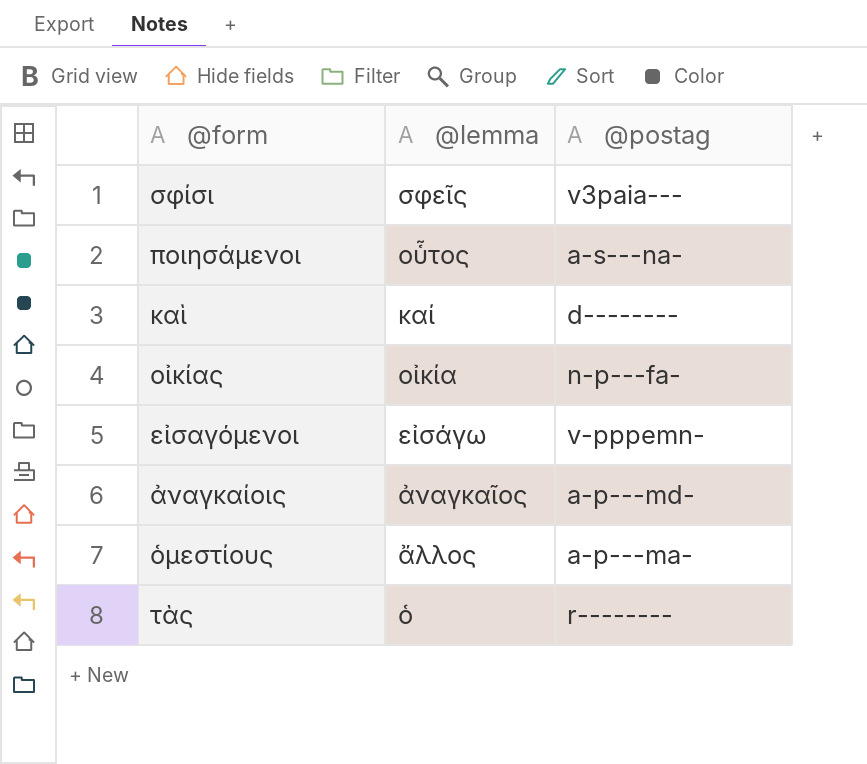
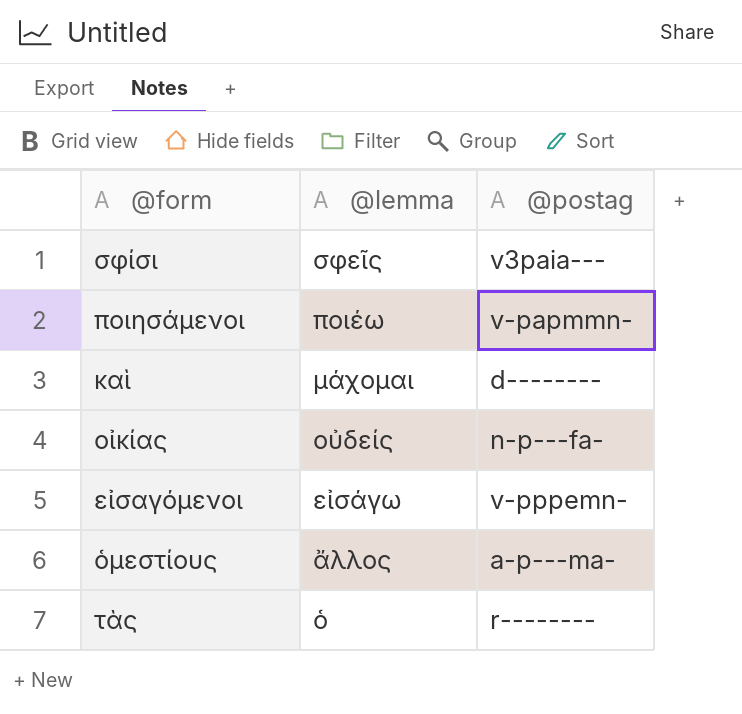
row ἀναγκαίοις: ἀναγκαῖος | a-p---md- -> none
ποιησάμενοι | @lemma: οὗτος -> ποιέω
ποιησάμενοι | @postag: a-s---na- -> v-papmmn-
καὶ | @lemma: καί -> μάχομαι
οἰκίας | @lemma: οἰκία -> οὐδείς

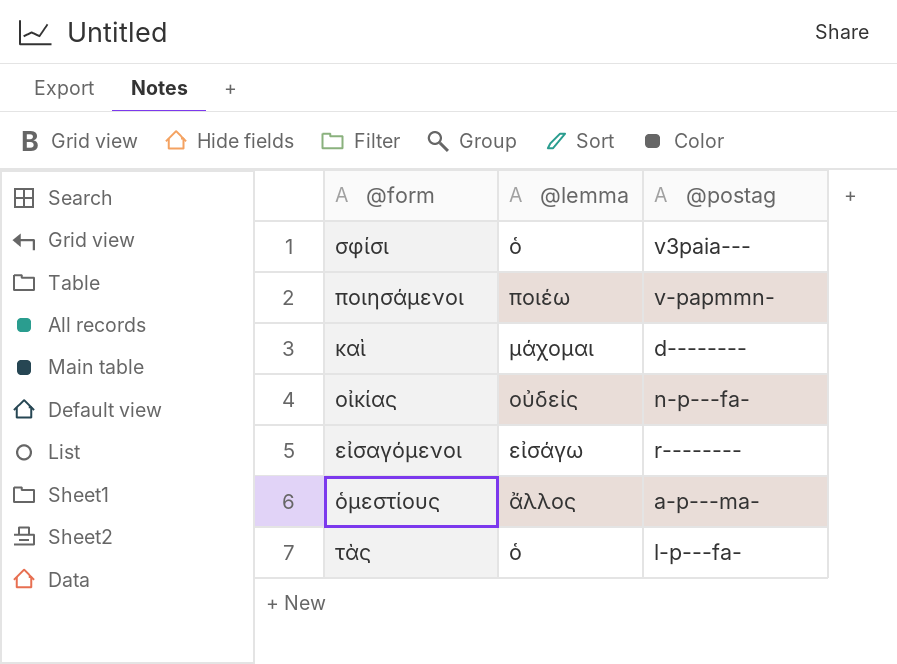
σφίσι | @lemma: σφεῖς -> ὁ
εἰσαγόμενοι | @postag: v-pppemn- -> r--------
τὰς | @postag: r-------- -> l-p---fa-

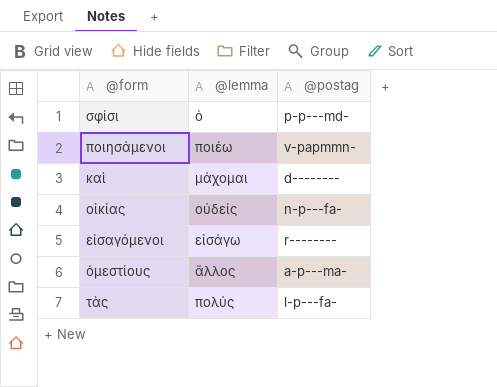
σφίσι | @postag: v3paia--- -> p-p---md-
τὰς | @lemma: ὁ -> πολύς

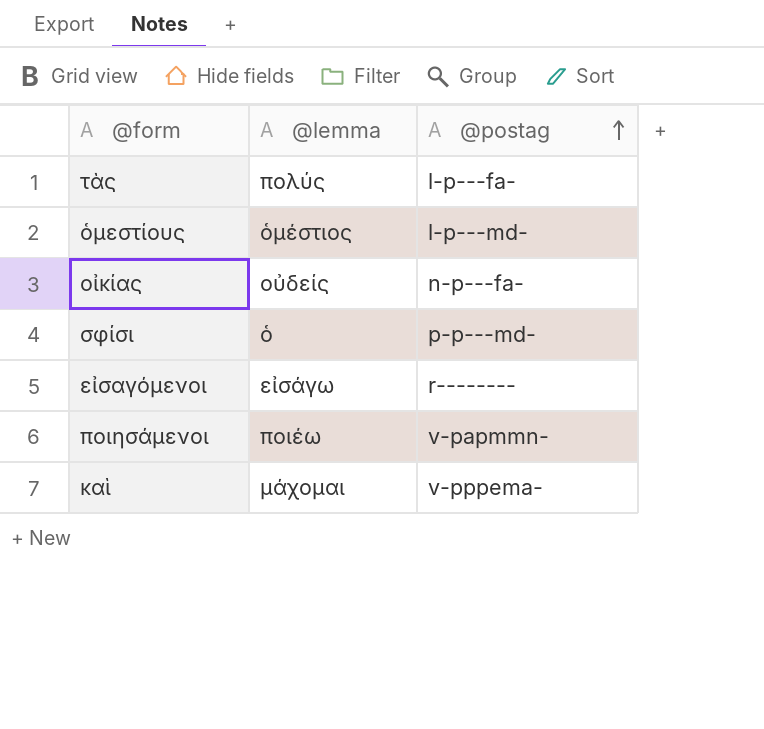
row order: none -> @postag ascending
ὁμεστίους | @lemma: ἄλλος -> ὁμέστιος
ὁμεστίους | @postag: a-p---ma- -> l-p---md-
καὶ | @postag: d-------- -> v-pppema-

